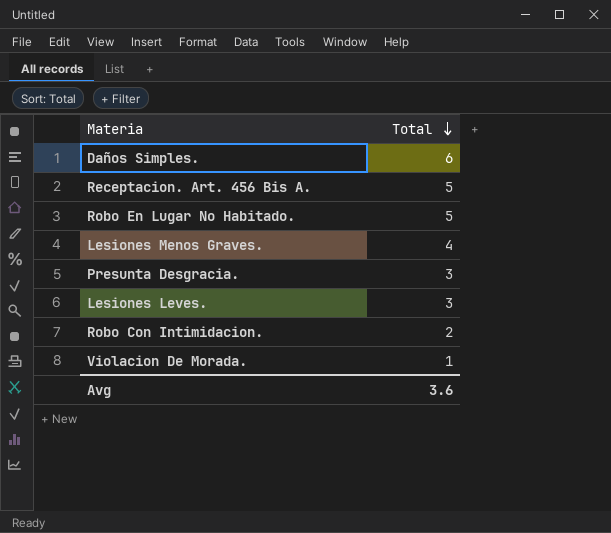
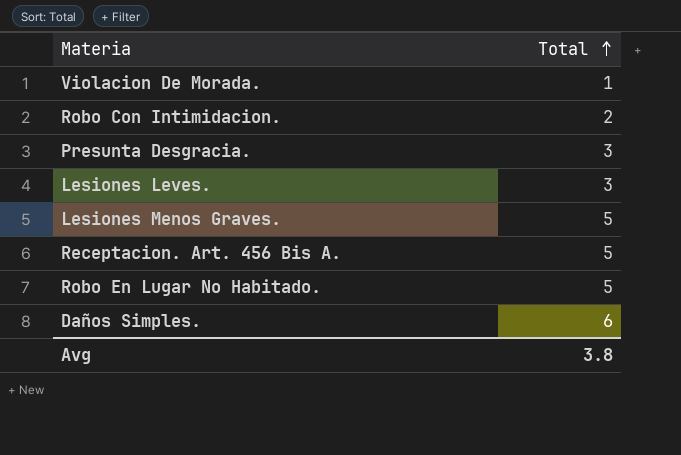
row order: Total descending -> Total ascending
Lesiones Menos Graves. | Total: 4 -> 5
Avg | Total: 3.6 -> 3.8

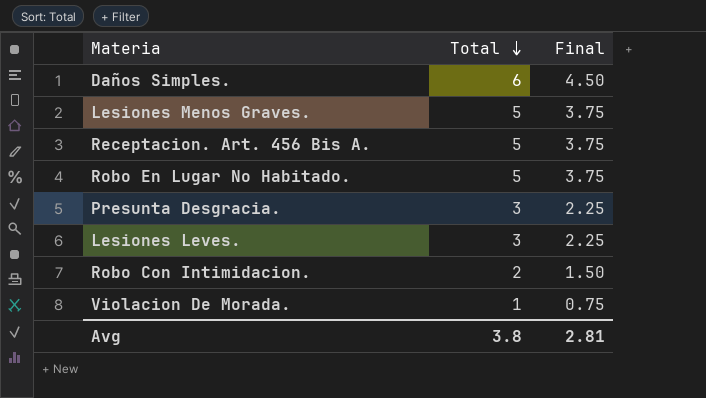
row order: Total ascending -> Total descending
column Final | formula: none -> [Total] * 0.75

